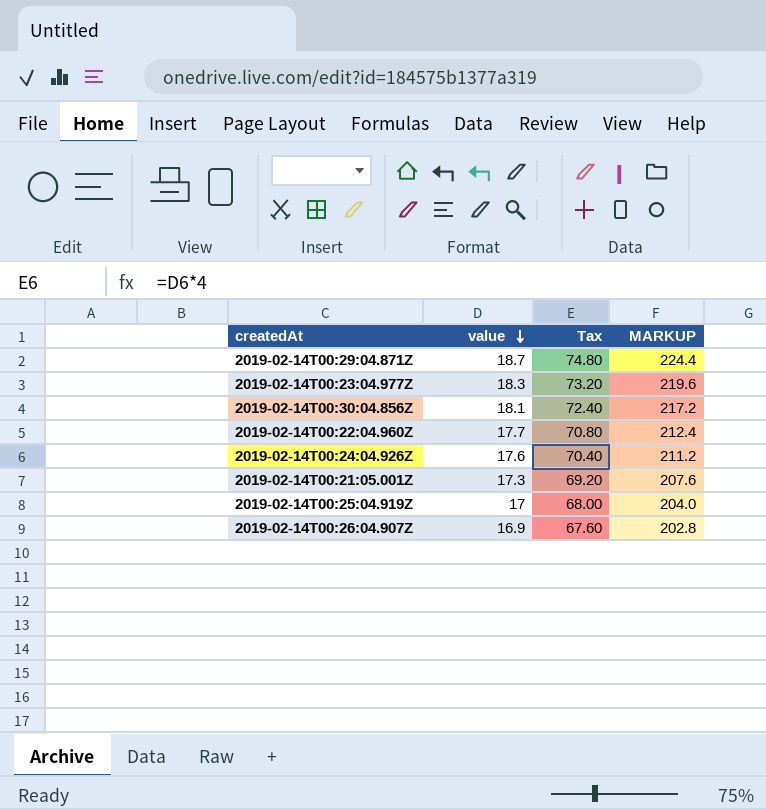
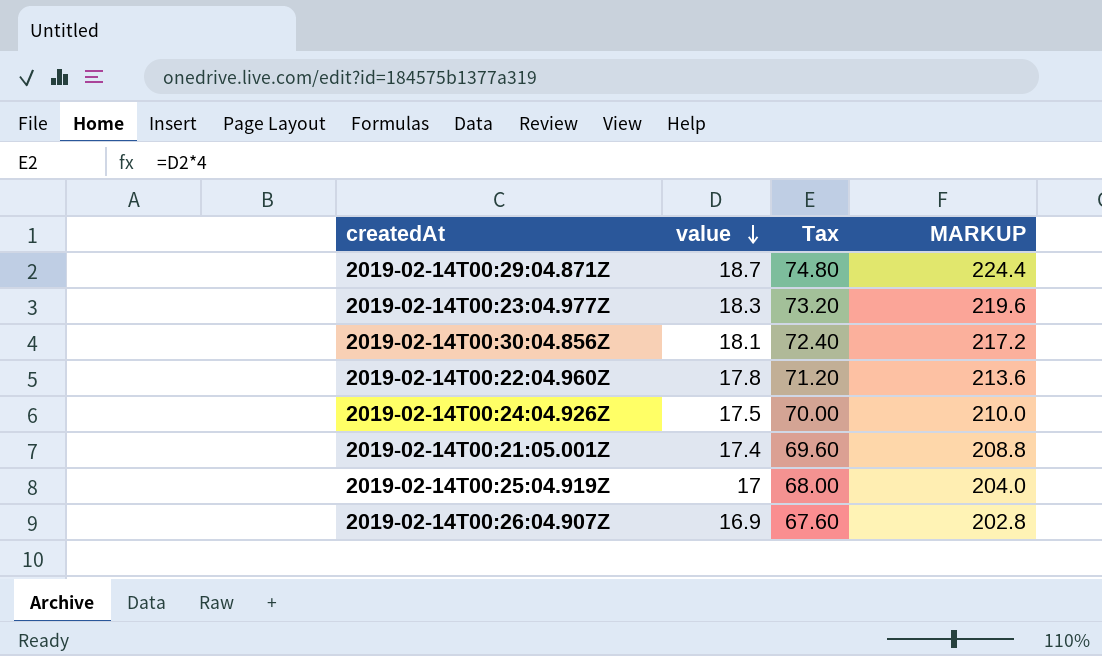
2019-02-14T00:22:04.960Z | value: 17.7 -> 17.8
2019-02-14T00:22:04.960Z | Tax: 70.80 -> 71.20
2019-02-14T00:22:04.960Z | MARKUP: 212.4 -> 213.6
2019-02-14T00:24:04.926Z | value: 17.6 -> 17.5
2019-02-14T00:24:04.926Z | Tax: 70.40 -> 70.00
2019-02-14T00:24:04.926Z | MARKUP: 211.2 -> 210.0
2019-02-14T00:21:05.001Z | value: 17.3 -> 17.4
2019-02-14T00:21:05.001Z | Tax: 69.20 -> 69.60
2019-02-14T00:21:05.001Z | MARKUP: 207.6 -> 208.8

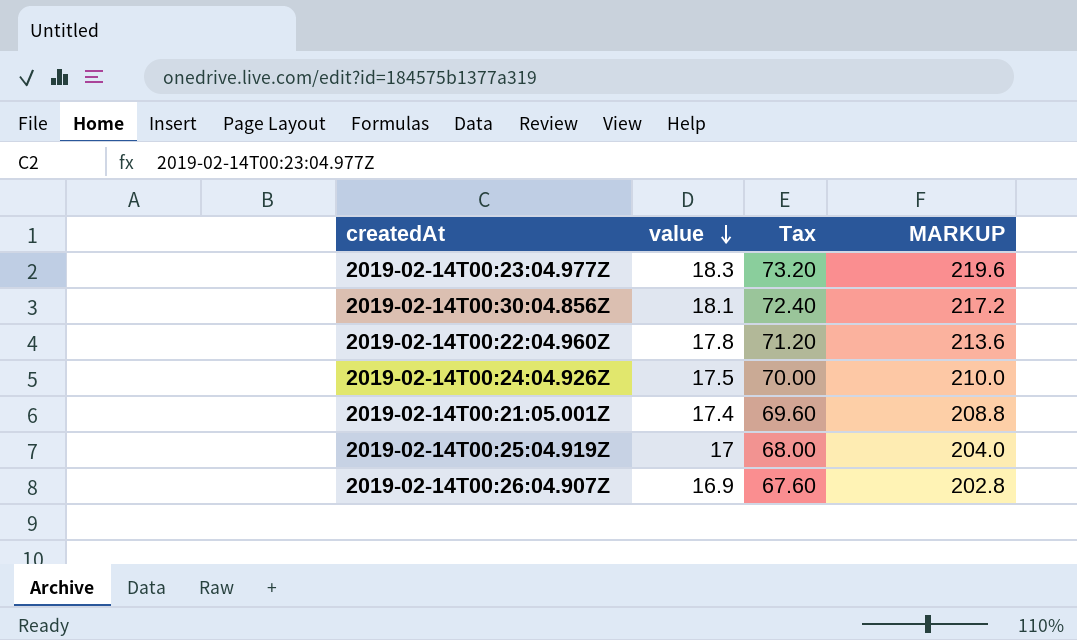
row 2019-02-14T00:29:04.871Z: 18.7 | 74.80 | 224.4 -> none

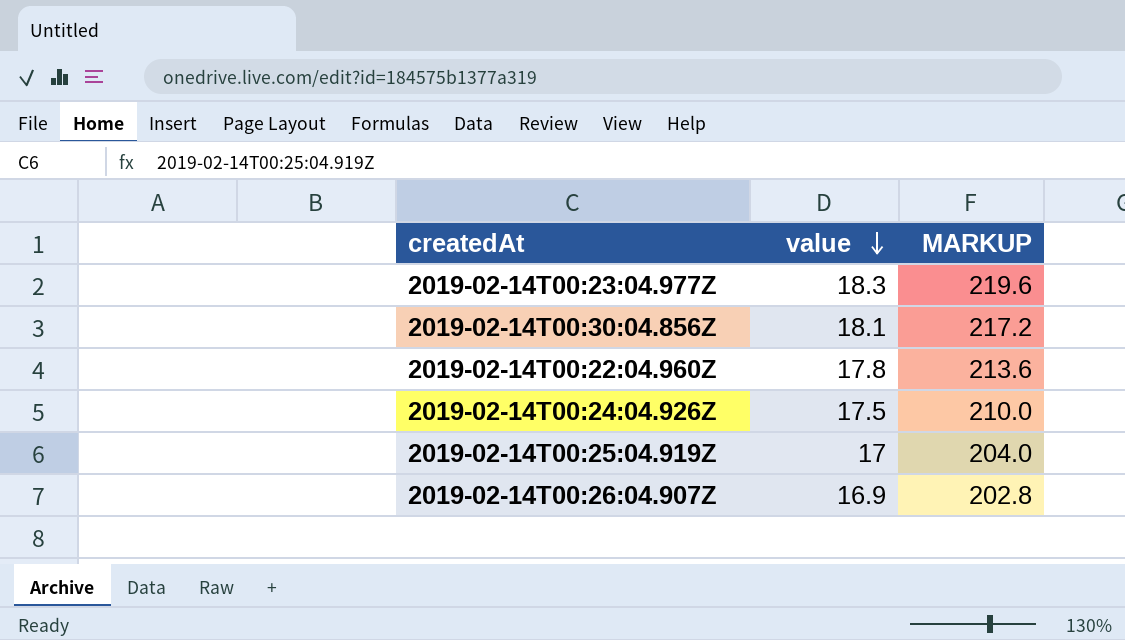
column Tax | formula: [value] * 4 -> none
row 2019-02-14T00:21:05.001Z: 17.4 | 69.60 | 208.8 -> none

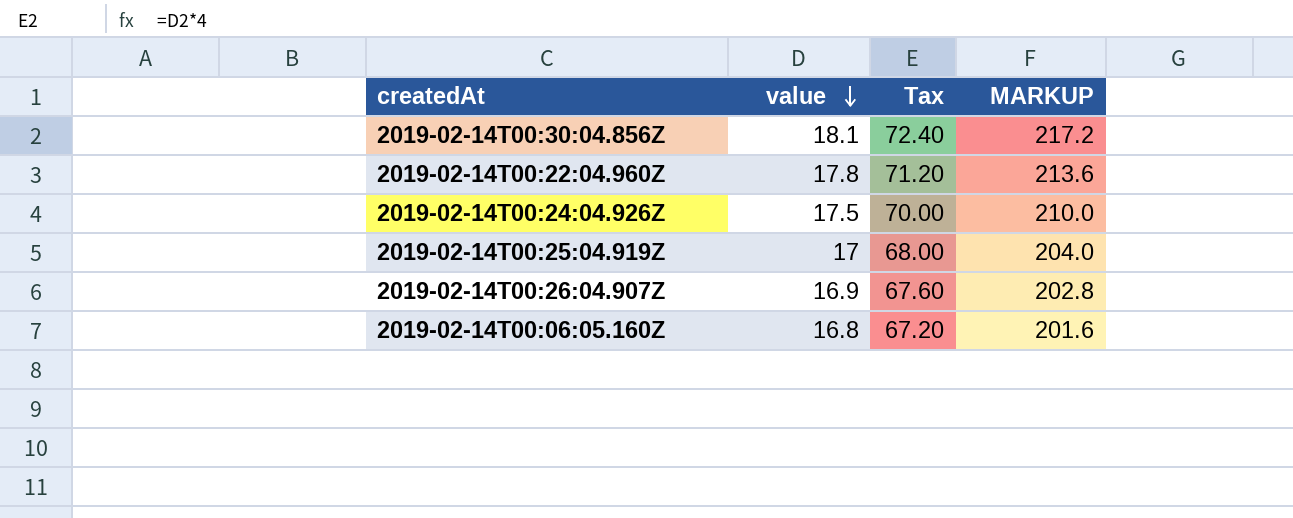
column Tax | formula: none -> [value] * 4
row 2019-02-14T00:23:04.977Z: 18.3 | 219.6 -> none
row 2019-02-14T00:06:05.160Z: none -> 16.8 | 67.20 | 201.6

